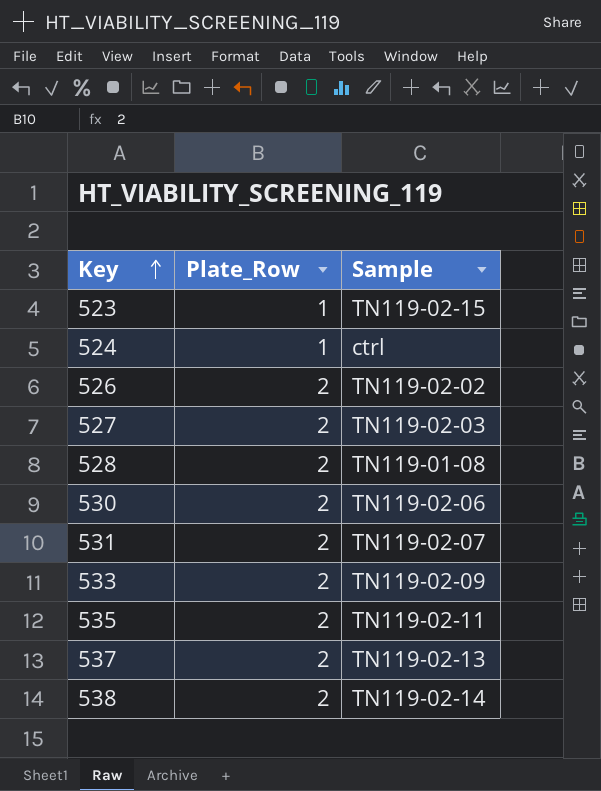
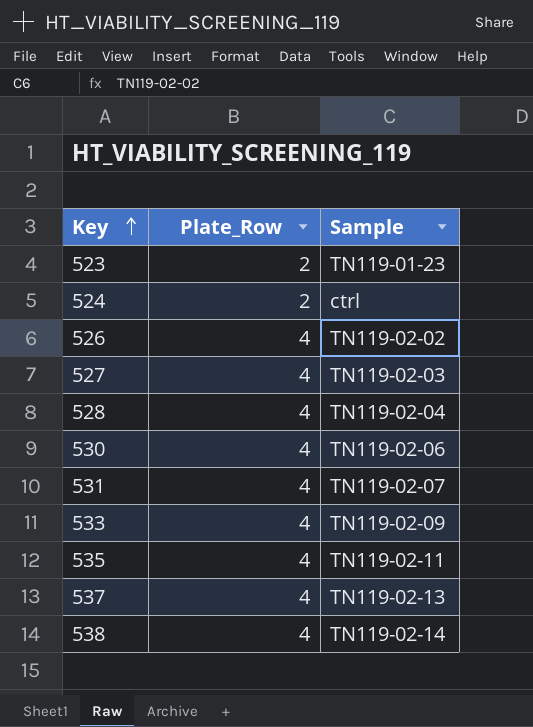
523 | Plate_Row: 1 -> 2
523 | Sample: TN119-02-15 -> TN119-01-23
524 | Plate_Row: 1 -> 2
526 | Plate_Row: 2 -> 4
527 | Plate_Row: 2 -> 4
528 | Plate_Row: 2 -> 4
528 | Sample: TN119-01-08 -> TN119-02-04
530 | Plate_Row: 2 -> 4
531 | Plate_Row: 2 -> 4
533 | Plate_Row: 2 -> 4
535 | Plate_Row: 2 -> 4
537 | Plate_Row: 2 -> 4
538 | Plate_Row: 2 -> 4

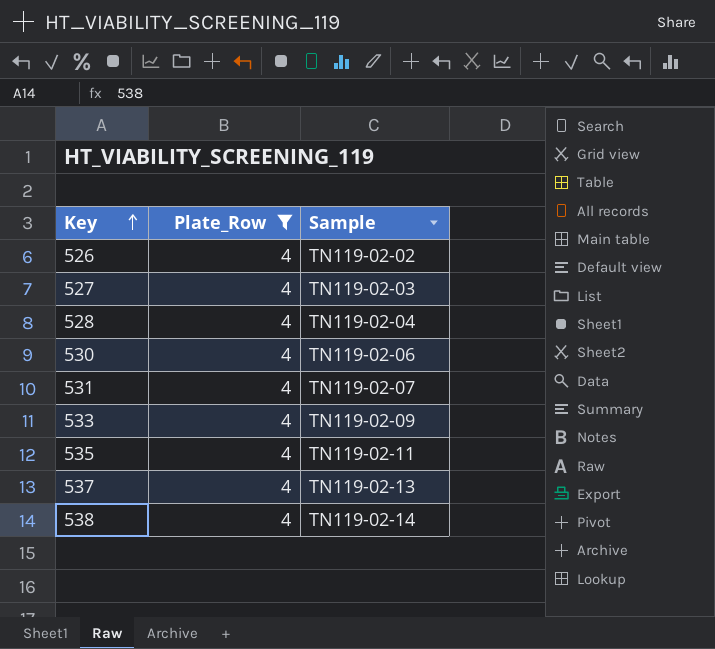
filter: none -> Plate_Row = 4

